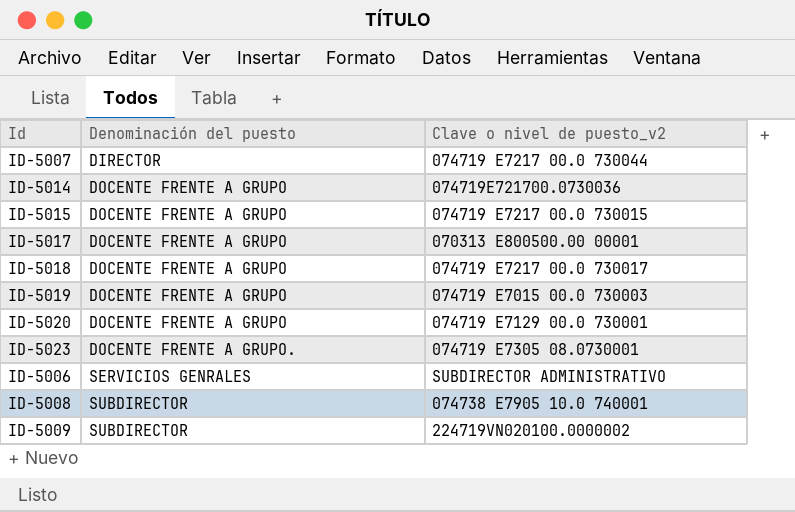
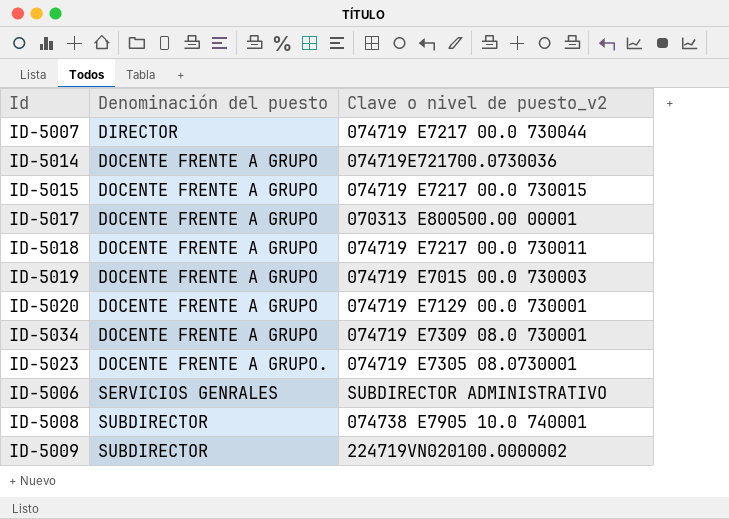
ID-5018 | Clave o nivel de puesto_v2: 074719 E7217 00.0 730017 -> 074719 E7217 00.0 730011
row ID-5034: none -> DOCENTE FRENTE A GRUPO | 074719 E7309 08.0 730001

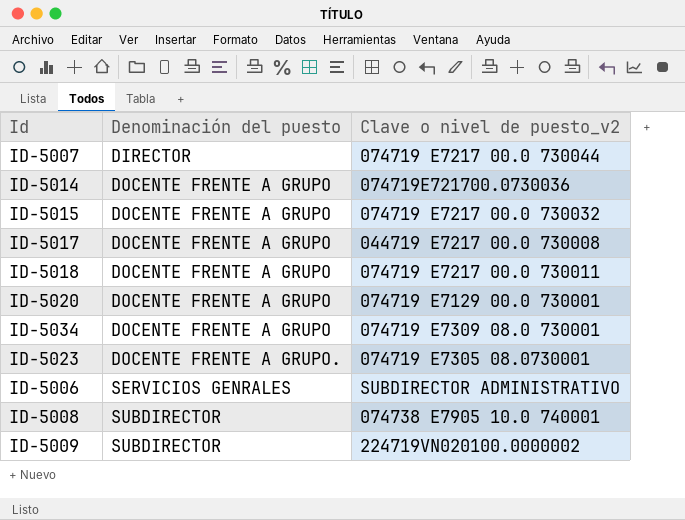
row ID-5019: DOCENTE FRENTE A GRUPO | 074719 E7015 00.0 730003 -> none
ID-5015 | Clave o nivel de puesto_v2: 074719 E7217 00.0 730015 -> 074719 E7217 00.0 730032
ID-5017 | Clave o nivel de puesto_v2: 070313 E800500.00 00001 -> 044719 E7217 00.0 730008

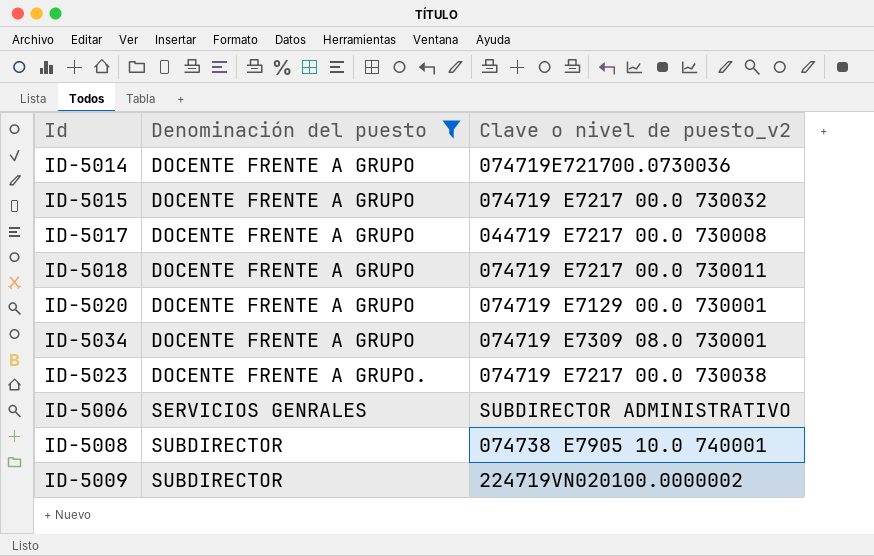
filter: none -> Denominación del puesto != DIRECTOR
ID-5023 | Clave o nivel de puesto_v2: 074719 E7305 08.0730001 -> 074719 E7217 00.0 730038

